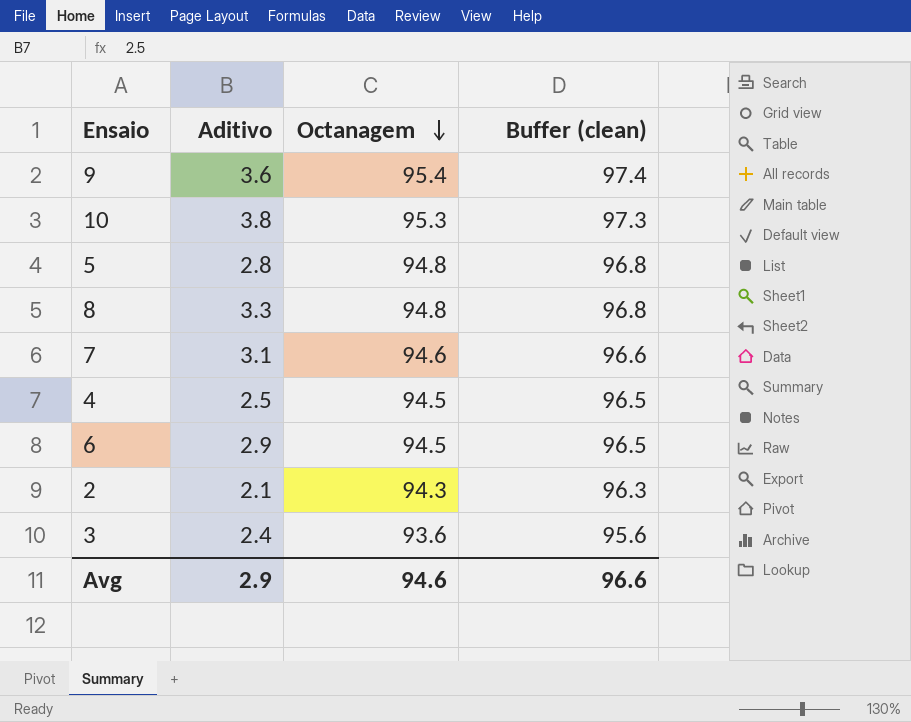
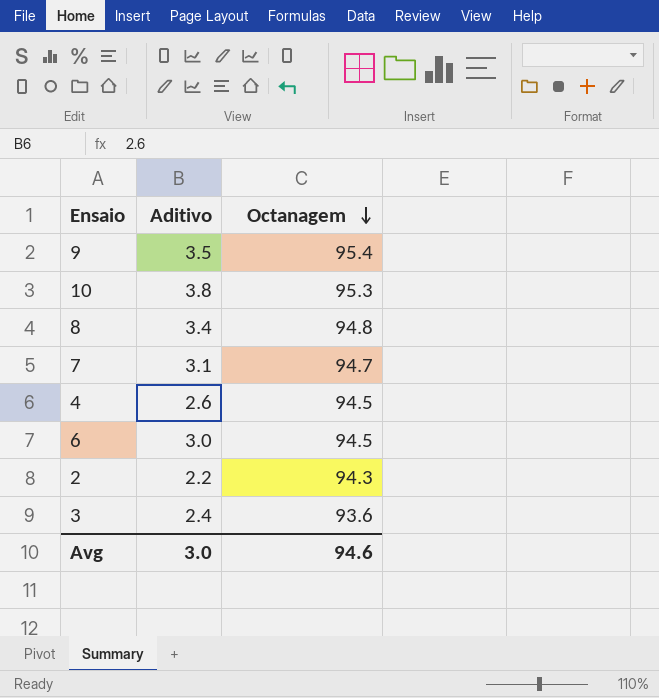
column Buffer (clean) | formula: [Octanagem] + 2 -> none
row 5: 2.8 | 94.8 | 96.8 -> none
9 | Aditivo: 3.6 -> 3.5
8 | Aditivo: 3.3 -> 3.4
7 | Octanagem: 94.6 -> 94.7
4 | Aditivo: 2.5 -> 2.6
6 | Aditivo: 2.9 -> 3.0
2 | Aditivo: 2.1 -> 2.2
Avg | Aditivo: 2.9 -> 3.0

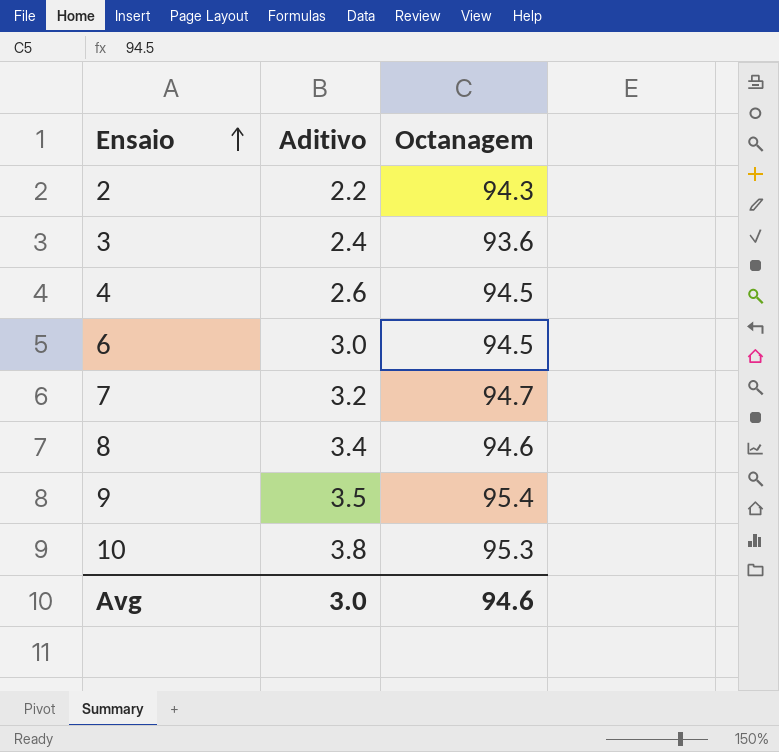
row order: Octanagem descending -> Ensaio ascending
7 | Aditivo: 3.1 -> 3.2
8 | Octanagem: 94.8 -> 94.6

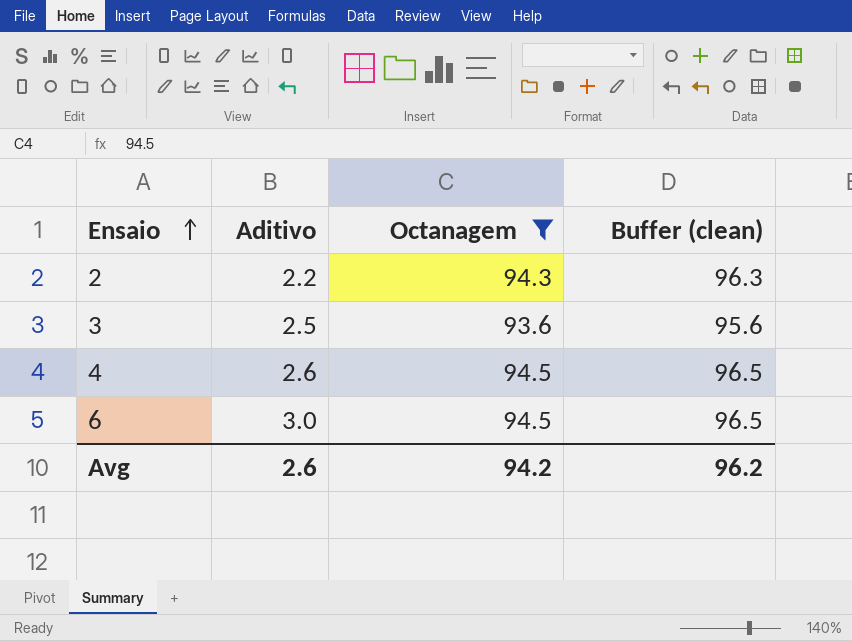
filter: none -> Octanagem <= 94.5
column Buffer (clean) | formula: none -> [Octanagem] + 2
3 | Aditivo: 2.4 -> 2.5
Avg | Aditivo: 3.0 -> 2.6
Avg | Octanagem: 94.6 -> 94.2

